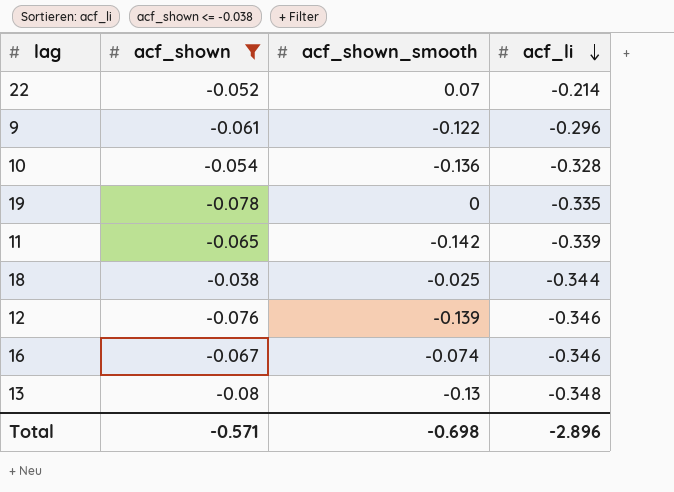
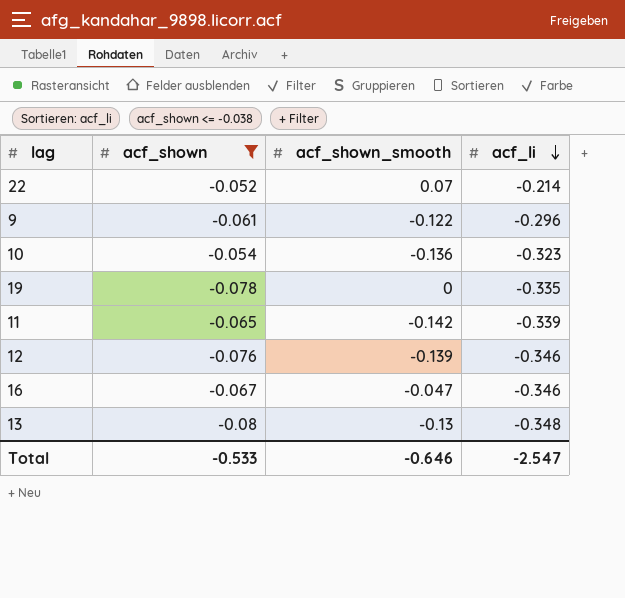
row 18: -0.038 | -0.025 | -0.344 -> none
10 | acf_li: -0.328 -> -0.323
16 | acf_shown_smooth: -0.074 -> -0.047
Total | acf_shown: -0.571 -> -0.533
Total | acf_shown_smooth: -0.698 -> -0.646
Total | acf_li: -2.896 -> -2.547

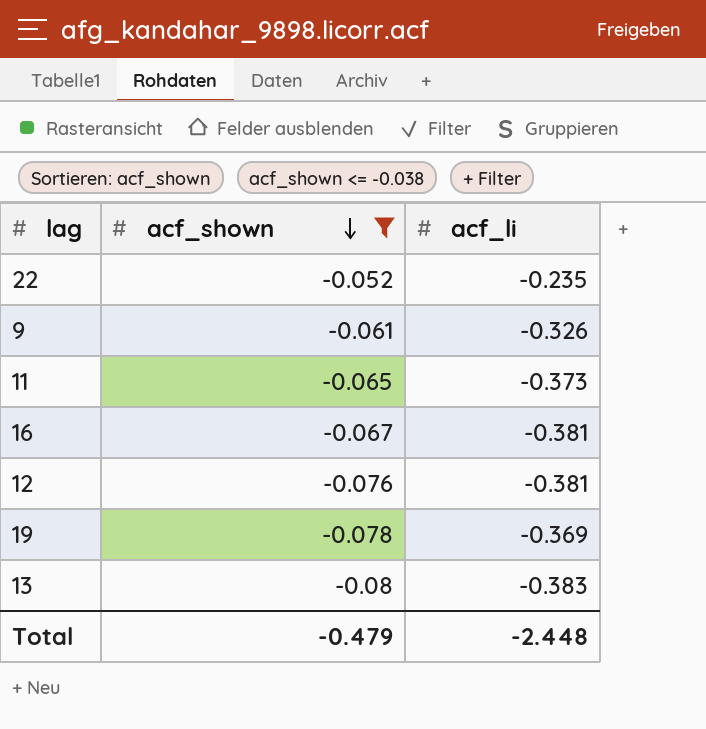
row order: acf_li descending -> acf_shown descending
column acf_shown_smooth | position: 3 -> none
row 10: -0.054 | -0.136 | -0.323 -> none
22 | acf_li: -0.214 -> -0.235
9 | acf_li: -0.296 -> -0.326
11 | acf_li: -0.339 -> -0.373
16 | acf_li: -0.346 -> -0.381
12 | acf_li: -0.346 -> -0.381
19 | acf_li: -0.335 -> -0.369
13 | acf_li: -0.348 -> -0.383
Total | acf_shown: -0.533 -> -0.479
Total | acf_li: -2.547 -> -2.448

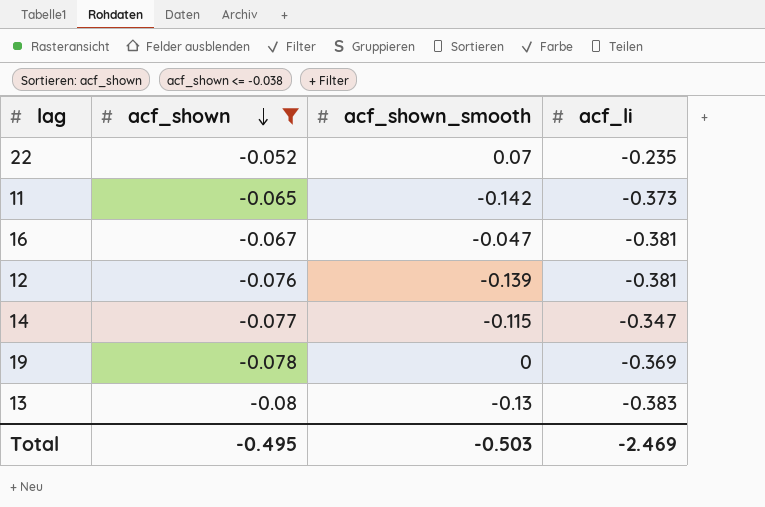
column acf_shown_smooth | position: none -> 3
row 9: -0.061 | -0.326 -> none
row 14: none -> -0.077 | -0.115 | -0.347
Total | acf_shown: -0.479 -> -0.495
Total | acf_li: -2.448 -> -2.469

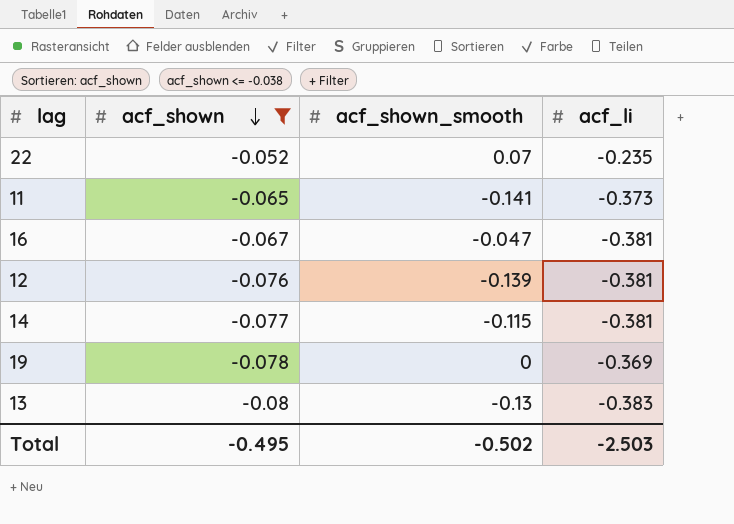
11 | acf_shown_smooth: -0.142 -> -0.141
14 | acf_li: -0.347 -> -0.381
Total | acf_shown_smooth: -0.503 -> -0.502
Total | acf_li: -2.469 -> -2.503

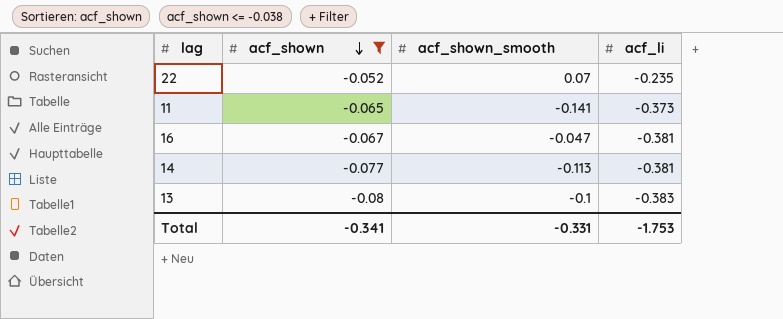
row 12: -0.076 | -0.139 | -0.381 -> none
row 19: -0.078 | 0 | -0.369 -> none
14 | acf_shown_smooth: -0.115 -> -0.113
13 | acf_shown_smooth: -0.13 -> -0.1
Total | acf_shown: -0.495 -> -0.341
Total | acf_shown_smooth: -0.502 -> -0.331
Total | acf_li: -2.503 -> -1.753

